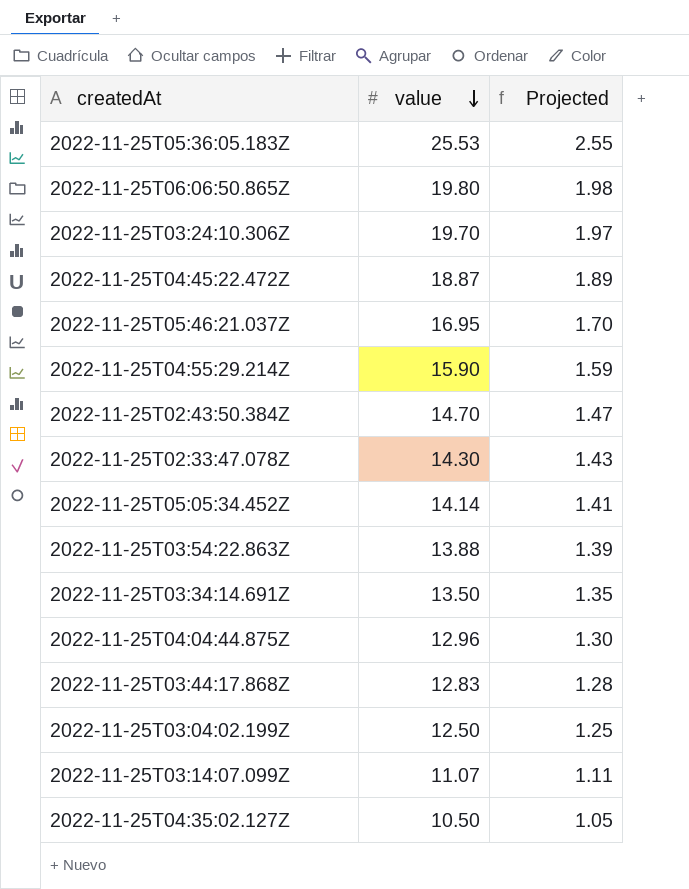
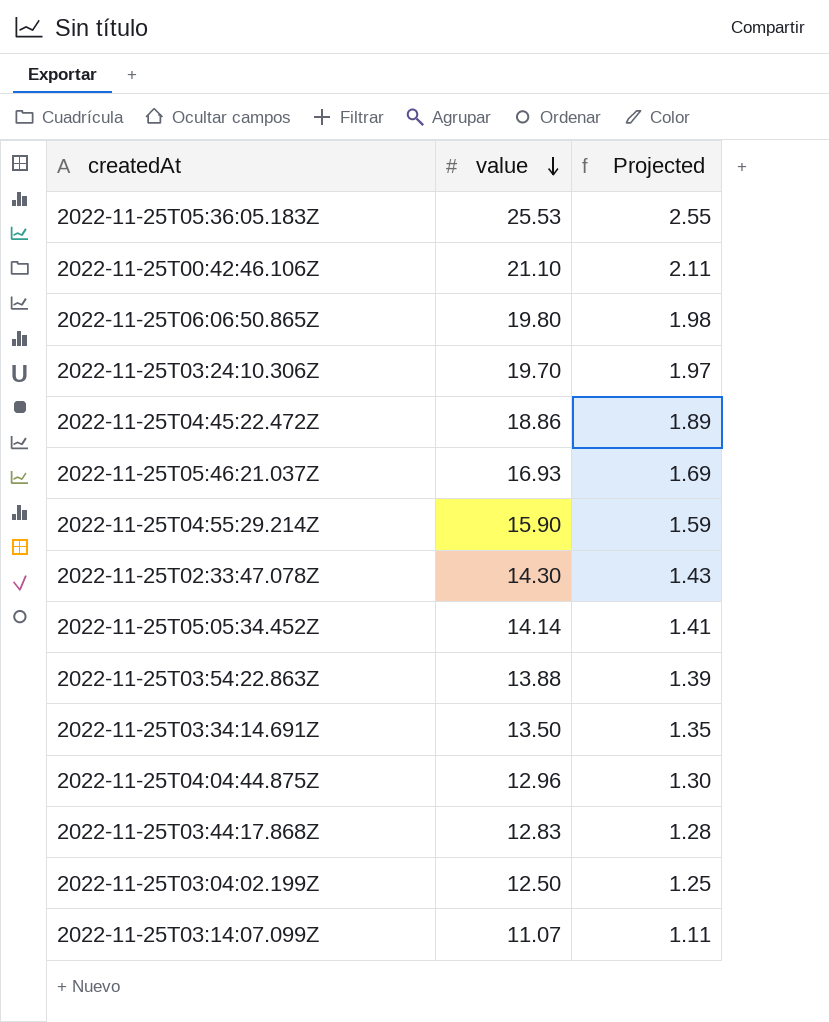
row 2022-11-25T02:43:50.384Z: 14.70 | 1.47 -> none
row 2022-11-25T04:35:02.127Z: 10.50 | 1.05 -> none
row 2022-11-25T00:42:46.106Z: none -> 21.10 | 2.11
2022-11-25T04:45:22.472Z | value: 18.87 -> 18.86
2022-11-25T05:46:21.037Z | value: 16.95 -> 16.93
2022-11-25T05:46:21.037Z | Projected: 1.70 -> 1.69

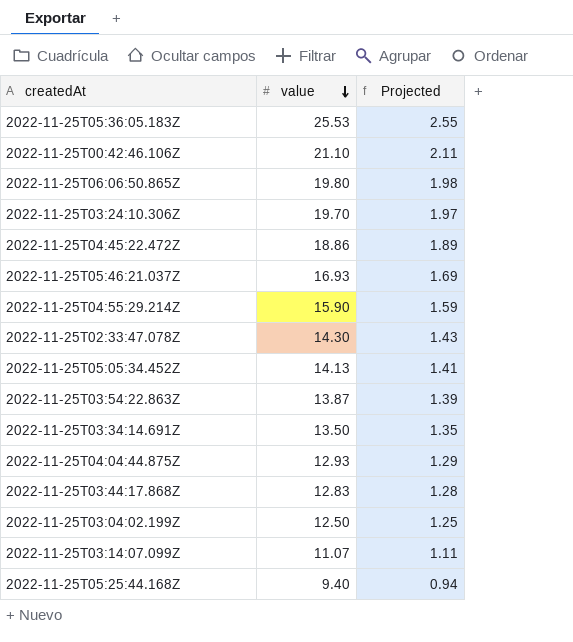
2022-11-25T05:05:34.452Z | value: 14.14 -> 14.13
2022-11-25T03:54:22.863Z | value: 13.88 -> 13.87
2022-11-25T04:04:44.875Z | value: 12.96 -> 12.93
2022-11-25T04:04:44.875Z | Projected: 1.30 -> 1.29
row 2022-11-25T05:25:44.168Z: none -> 9.40 | 0.94

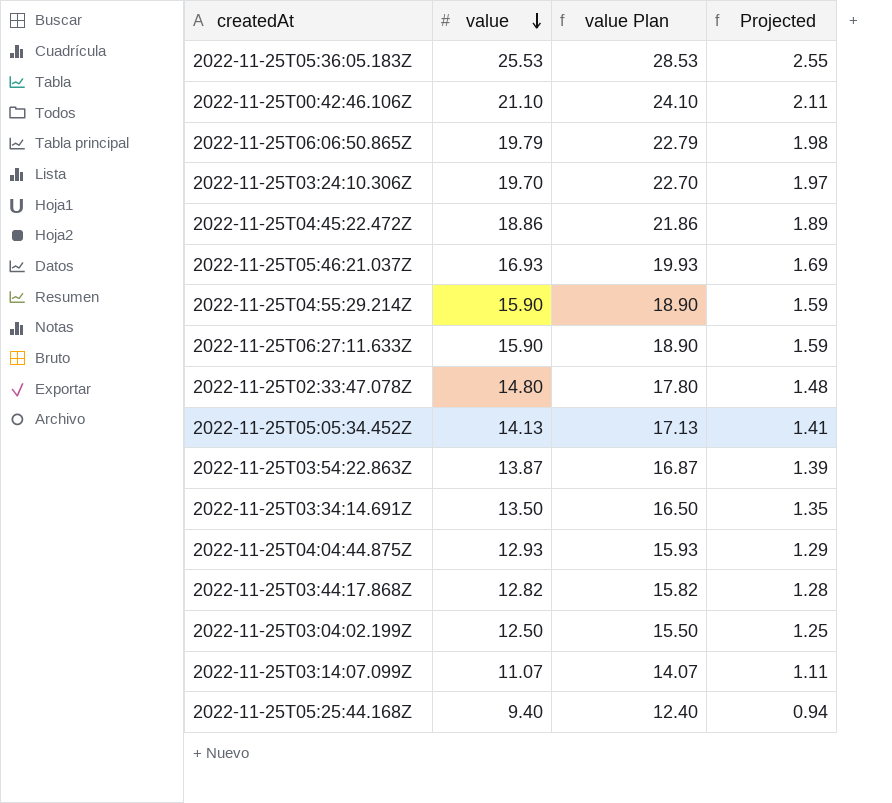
column value Plan | formula: none -> [value] + 3
2022-11-25T06:06:50.865Z | value: 19.80 -> 19.79
row 2022-11-25T06:27:11.633Z: none -> 15.90 | 18.90 | 1.59
2022-11-25T02:33:47.078Z | value: 14.30 -> 14.80
2022-11-25T02:33:47.078Z | Projected: 1.43 -> 1.48
2022-11-25T03:44:17.868Z | value: 12.83 -> 12.82

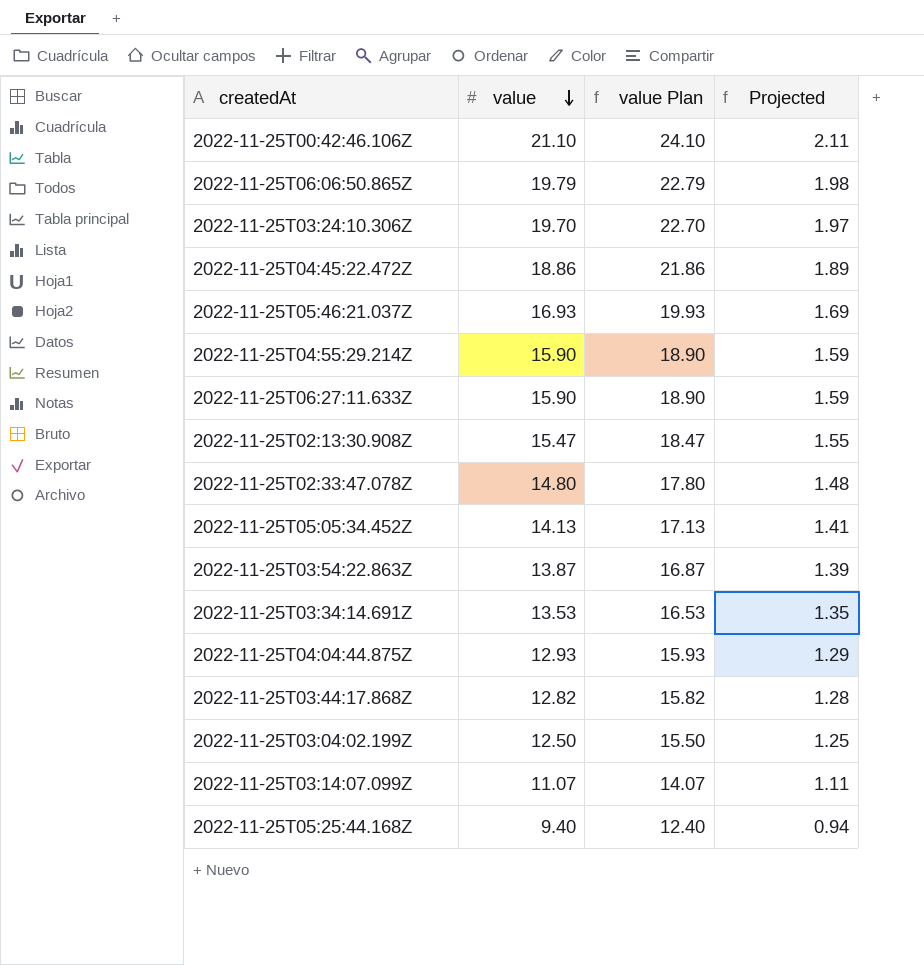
row 2022-11-25T05:36:05.183Z: 25.53 | 28.53 | 2.55 -> none
row 2022-11-25T02:13:30.908Z: none -> 15.47 | 18.47 | 1.55
2022-11-25T03:34:14.691Z | value: 13.50 -> 13.53
2022-11-25T03:34:14.691Z | value Plan: 16.50 -> 16.53

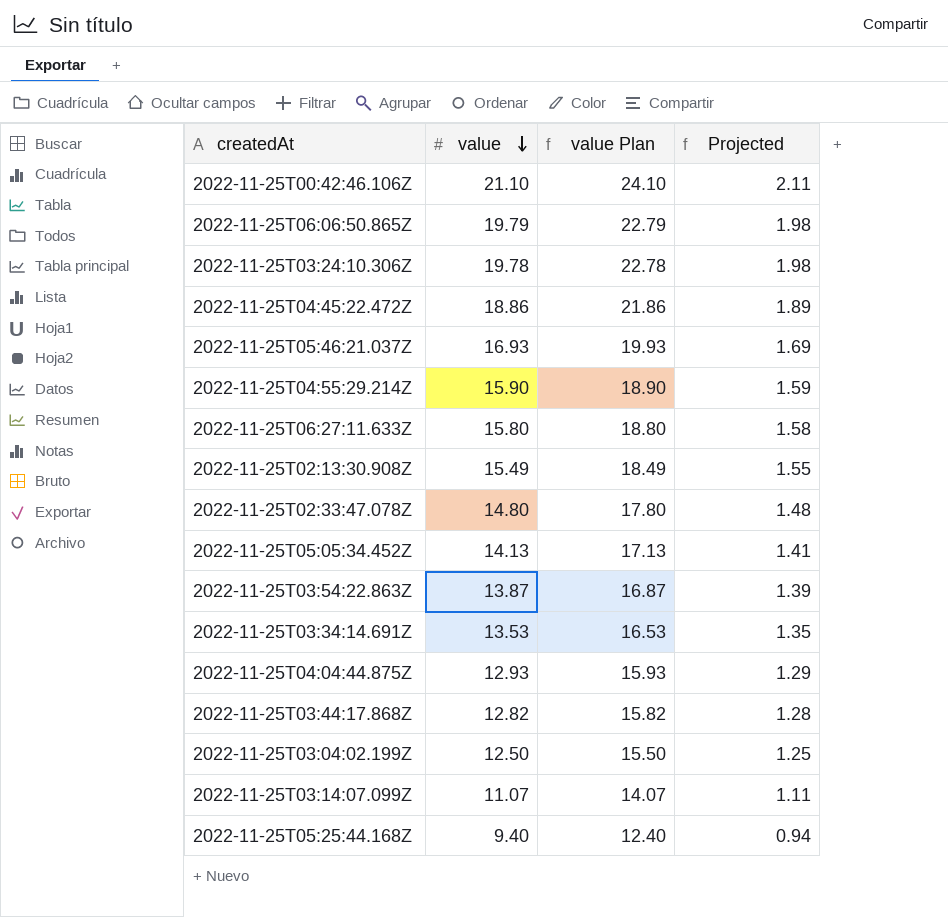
2022-11-25T03:24:10.306Z | value: 19.70 -> 19.78
2022-11-25T03:24:10.306Z | value Plan: 22.70 -> 22.78
2022-11-25T03:24:10.306Z | Projected: 1.97 -> 1.98
2022-11-25T06:27:11.633Z | value: 15.90 -> 15.80
2022-11-25T06:27:11.633Z | value Plan: 18.90 -> 18.80
2022-11-25T06:27:11.633Z | Projected: 1.59 -> 1.58
2022-11-25T02:13:30.908Z | value: 15.47 -> 15.49
2022-11-25T02:13:30.908Z | value Plan: 18.47 -> 18.49

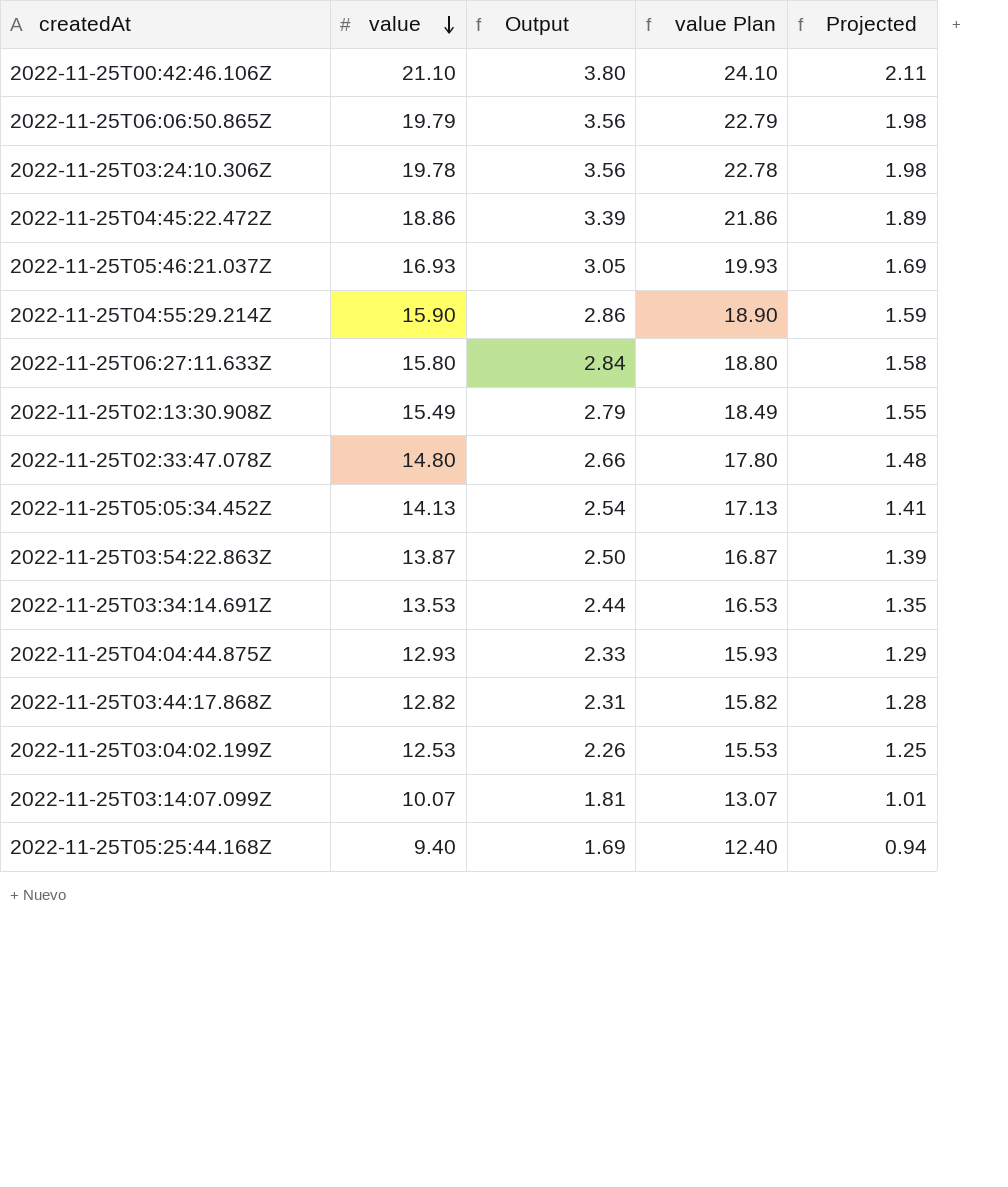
column Output | formula: none -> [value] * 0.18
2022-11-25T03:04:02.199Z | value: 12.50 -> 12.53
2022-11-25T03:04:02.199Z | value Plan: 15.50 -> 15.53
2022-11-25T03:14:07.099Z | value: 11.07 -> 10.07
2022-11-25T03:14:07.099Z | value Plan: 14.07 -> 13.07
2022-11-25T03:14:07.099Z | Projected: 1.11 -> 1.01

